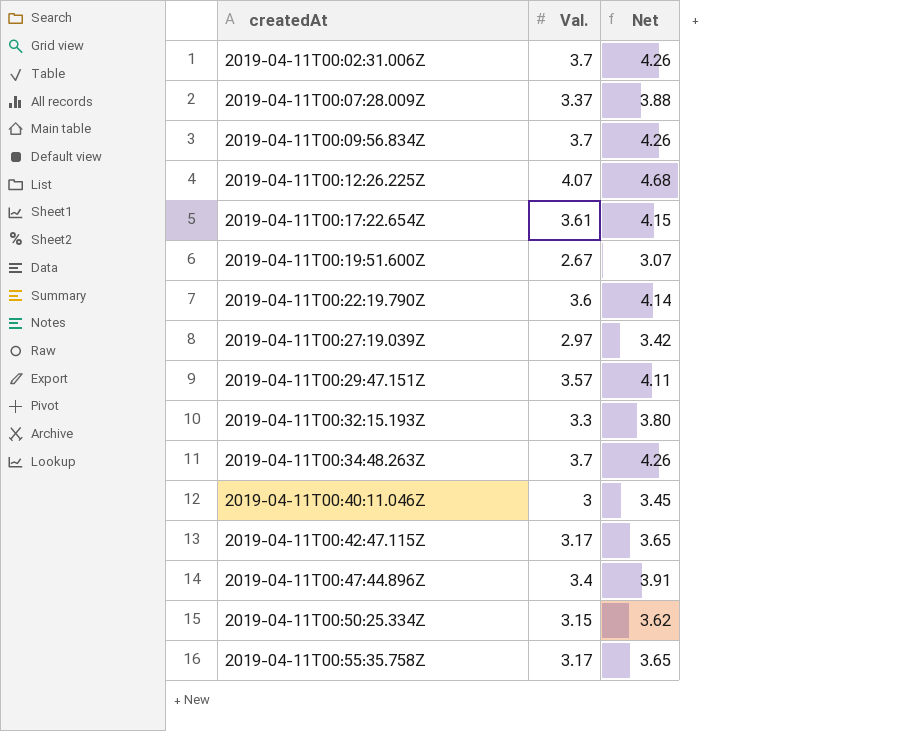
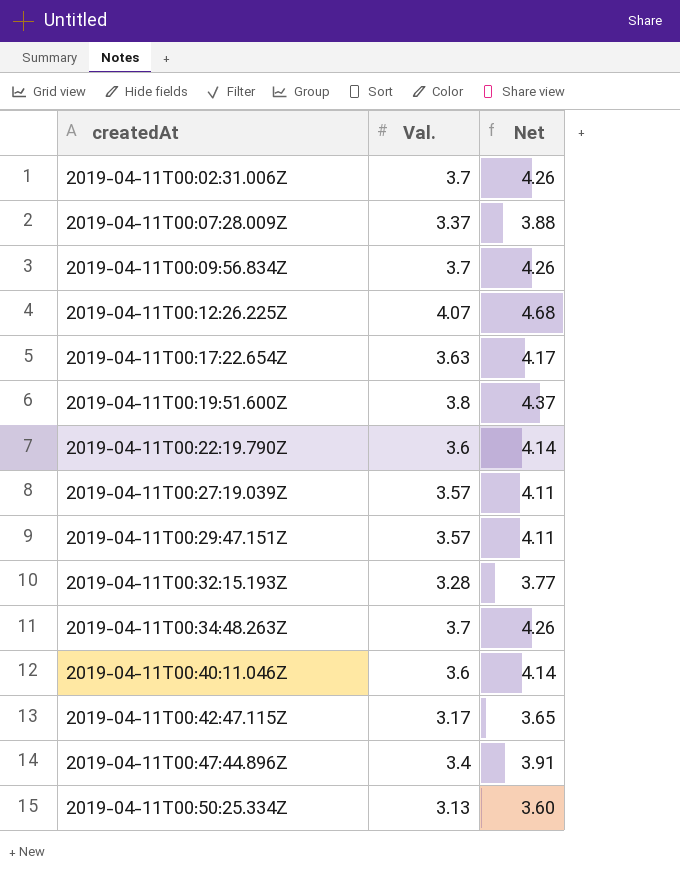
row 2019-04-11T00:55:35.758Z: 3.17 | 3.65 -> none
2019-04-11T00:17:22.654Z | Val.: 3.61 -> 3.63
2019-04-11T00:17:22.654Z | Net: 4.15 -> 4.17
2019-04-11T00:19:51.600Z | Val.: 2.67 -> 3.8
2019-04-11T00:19:51.600Z | Net: 3.07 -> 4.37
2019-04-11T00:27:19.039Z | Val.: 2.97 -> 3.57
2019-04-11T00:27:19.039Z | Net: 3.42 -> 4.11
2019-04-11T00:32:15.193Z | Val.: 3.3 -> 3.28
2019-04-11T00:32:15.193Z | Net: 3.80 -> 3.77
2019-04-11T00:40:11.046Z | Val.: 3 -> 3.6
2019-04-11T00:40:11.046Z | Net: 3.45 -> 4.14
2019-04-11T00:50:25.334Z | Val.: 3.15 -> 3.13
2019-04-11T00:50:25.334Z | Net: 3.62 -> 3.60

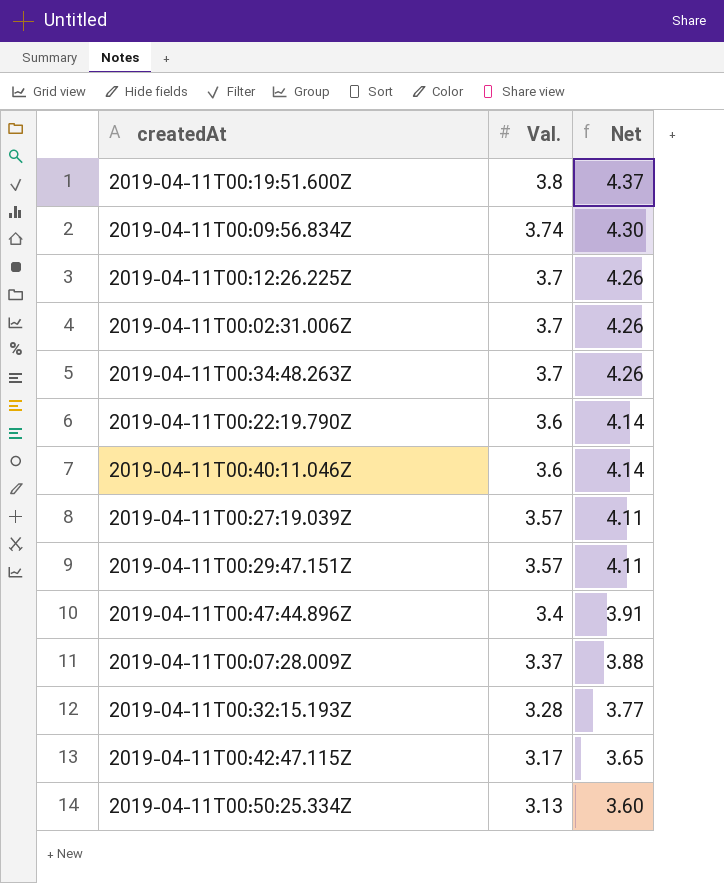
row order: createdAt ascending -> Val. descending
row 2019-04-11T00:17:22.654Z: 3.63 | 4.17 -> none
2019-04-11T00:09:56.834Z | Val.: 3.7 -> 3.74
2019-04-11T00:09:56.834Z | Net: 4.26 -> 4.30
2019-04-11T00:12:26.225Z | Val.: 4.07 -> 3.7
2019-04-11T00:12:26.225Z | Net: 4.68 -> 4.26

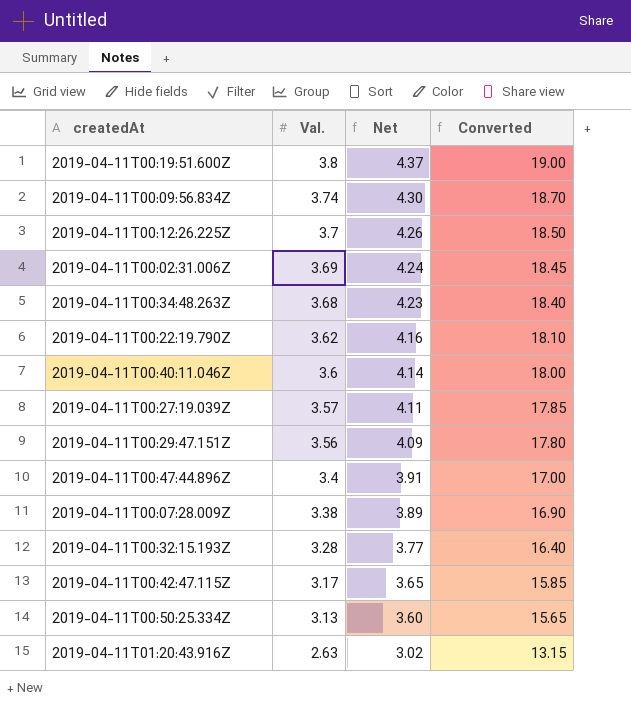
column Converted | formula: none -> [Val.] * 5
2019-04-11T00:02:31.006Z | Val.: 3.7 -> 3.69
2019-04-11T00:02:31.006Z | Net: 4.26 -> 4.24
2019-04-11T00:34:48.263Z | Val.: 3.7 -> 3.68
2019-04-11T00:34:48.263Z | Net: 4.26 -> 4.23
2019-04-11T00:22:19.790Z | Val.: 3.6 -> 3.62
2019-04-11T00:22:19.790Z | Net: 4.14 -> 4.16
2019-04-11T00:29:47.151Z | Val.: 3.57 -> 3.56
2019-04-11T00:29:47.151Z | Net: 4.11 -> 4.09
2019-04-11T00:07:28.009Z | Val.: 3.37 -> 3.38
2019-04-11T00:07:28.009Z | Net: 3.88 -> 3.89
row 2019-04-11T01:20:43.916Z: none -> 2.63 | 3.02 | 13.15

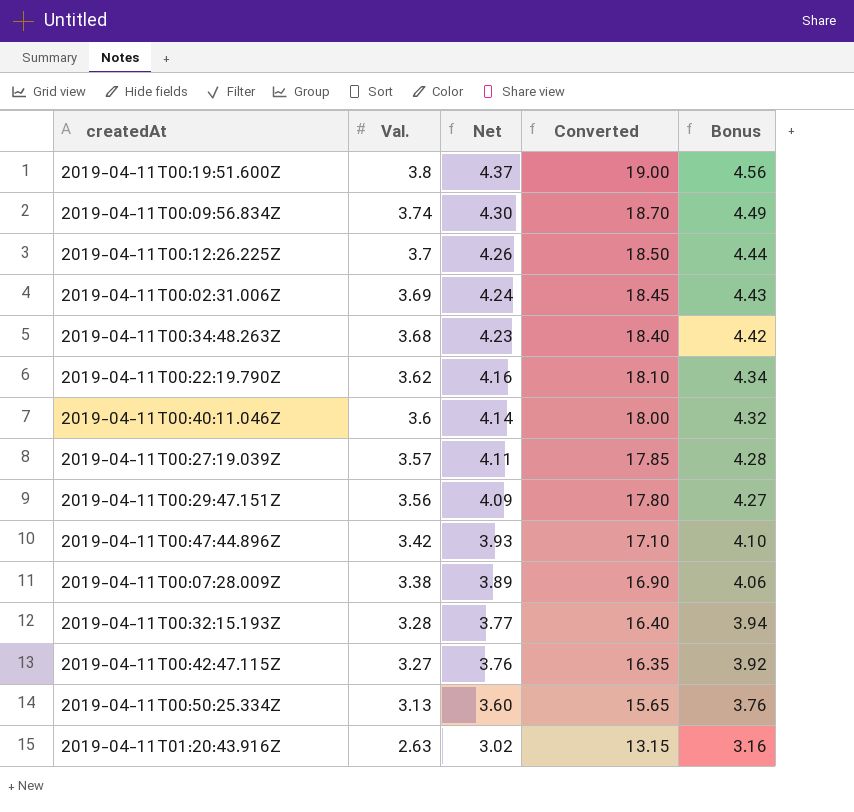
column Bonus | formula: none -> [Val.] * 1.2
2019-04-11T00:47:44.896Z | Val.: 3.4 -> 3.42
2019-04-11T00:47:44.896Z | Net: 3.91 -> 3.93
2019-04-11T00:47:44.896Z | Converted: 17.00 -> 17.10
2019-04-11T00:42:47.115Z | Val.: 3.17 -> 3.27
2019-04-11T00:42:47.115Z | Net: 3.65 -> 3.76
2019-04-11T00:42:47.115Z | Converted: 15.85 -> 16.35

